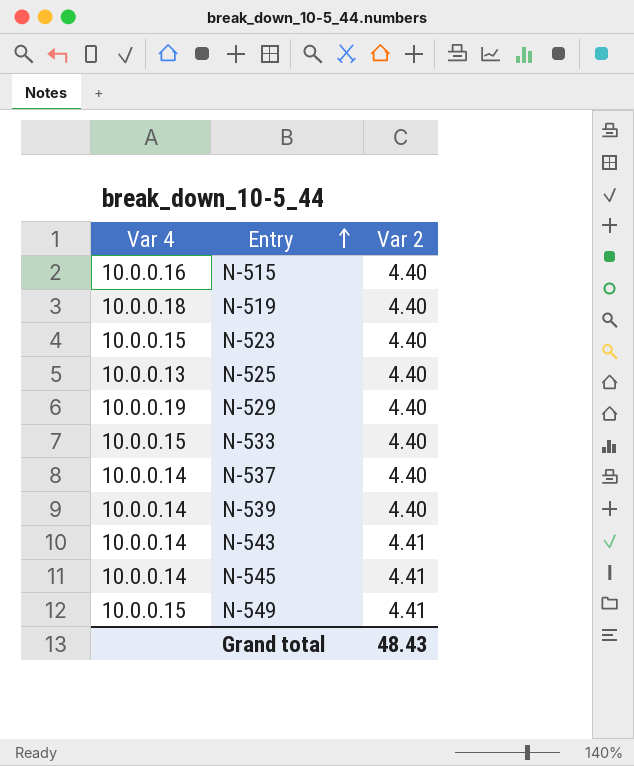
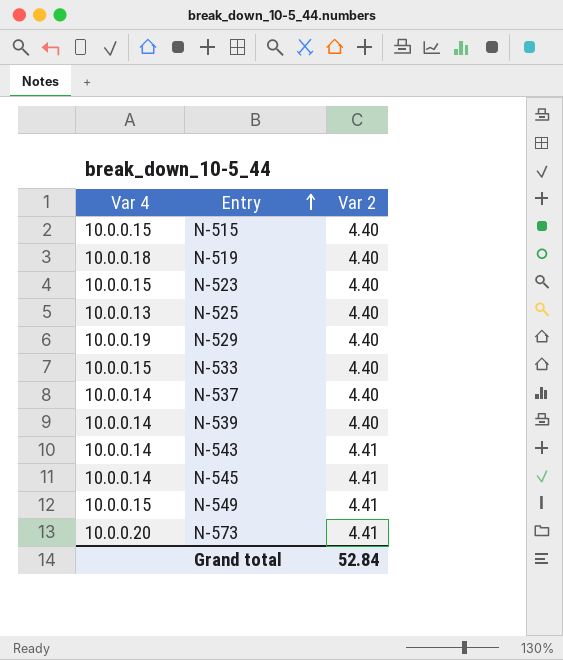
N-515 | Var 4: 10.0.0.16 -> 10.0.0.15
row N-573: none -> 10.0.0.20 | 4.41
Grand total | Var 2: 48.43 -> 52.84

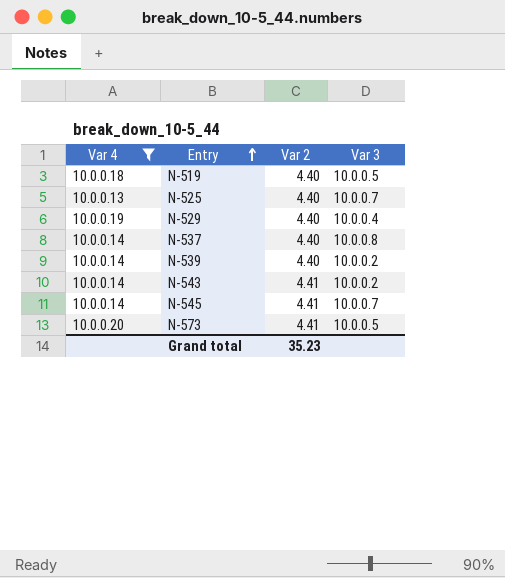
filter: none -> Var 4 != 10.0.0.15
column Var 3 | position: none -> 4
Grand total | Var 2: 52.84 -> 35.23

